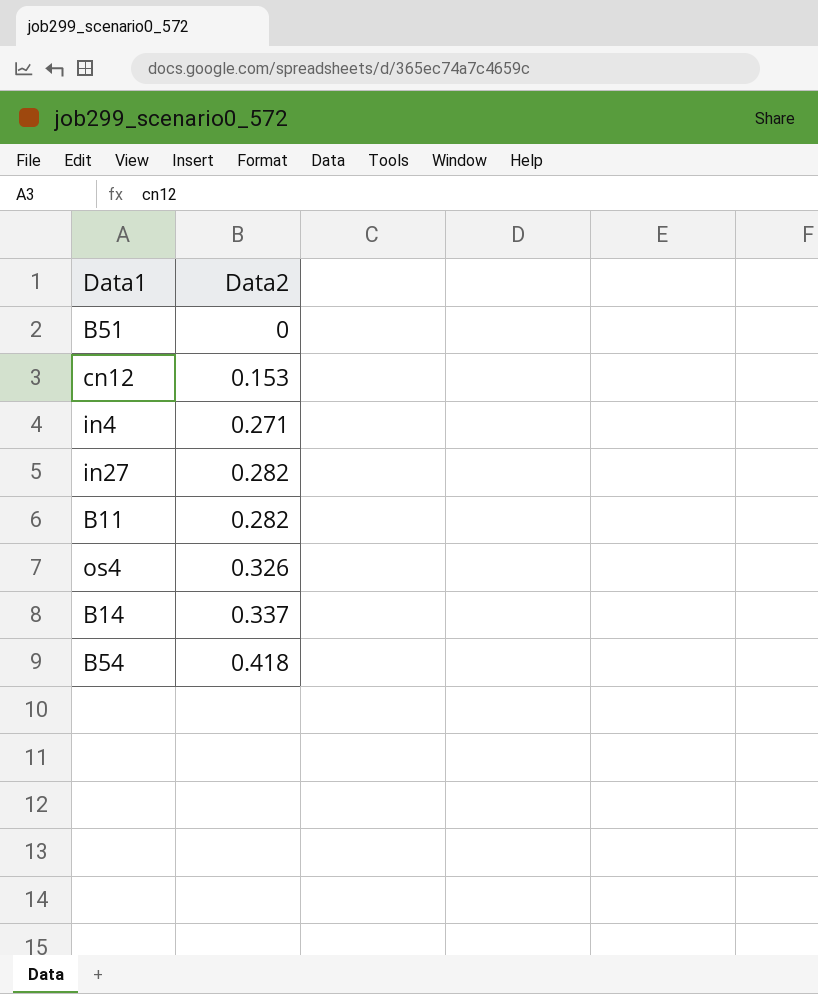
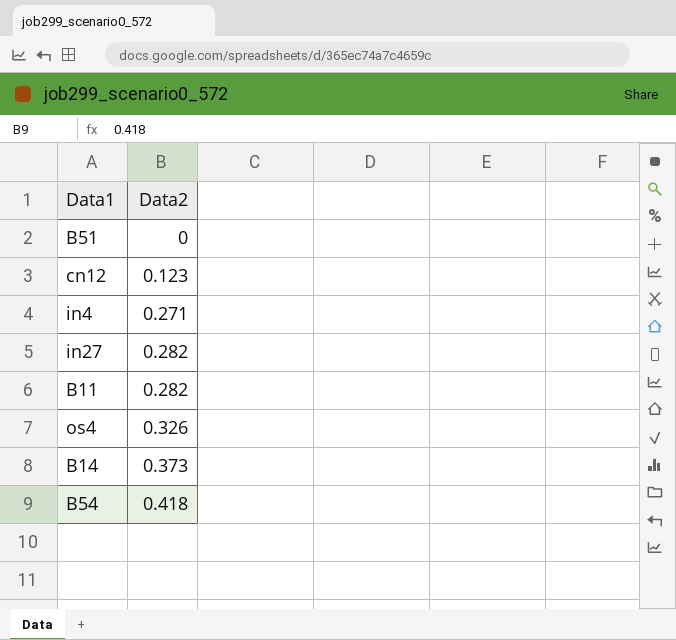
cn12 | Data2: 0.153 -> 0.123
B14 | Data2: 0.337 -> 0.373

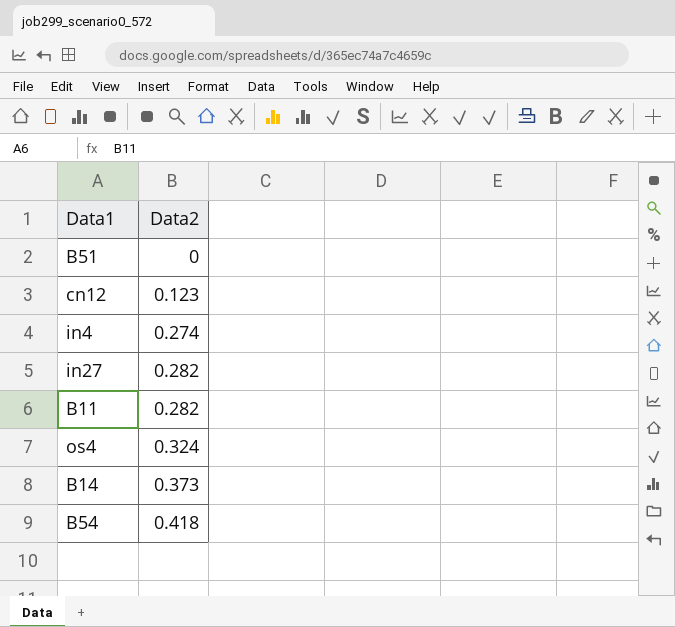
in4 | Data2: 0.271 -> 0.274
os4 | Data2: 0.326 -> 0.324

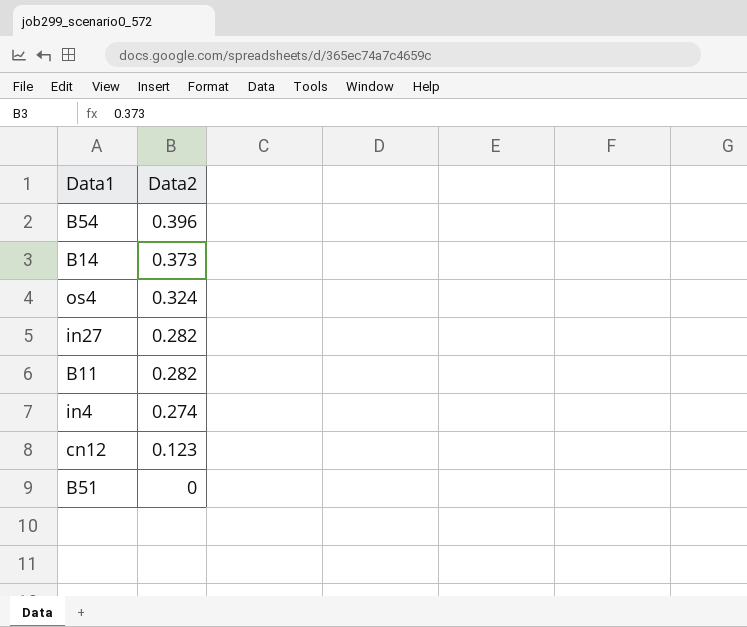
row order: Data2 ascending -> Data2 descending
B54 | Data2: 0.418 -> 0.396

